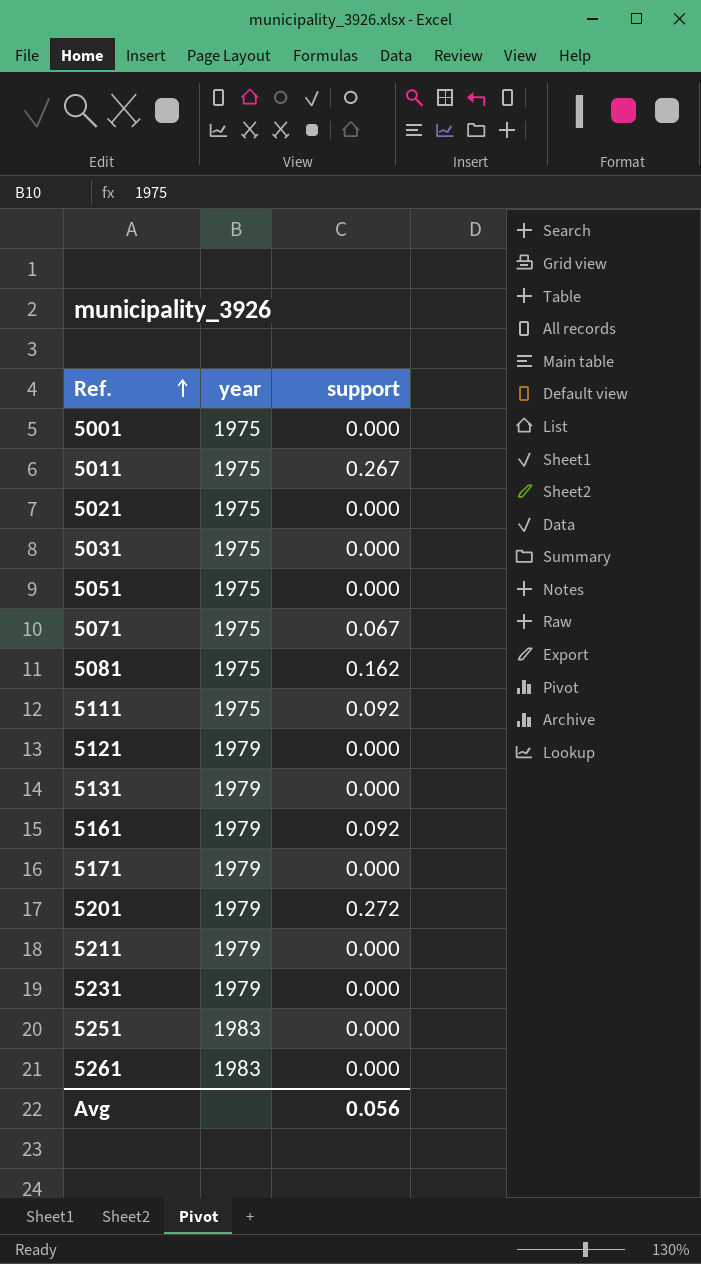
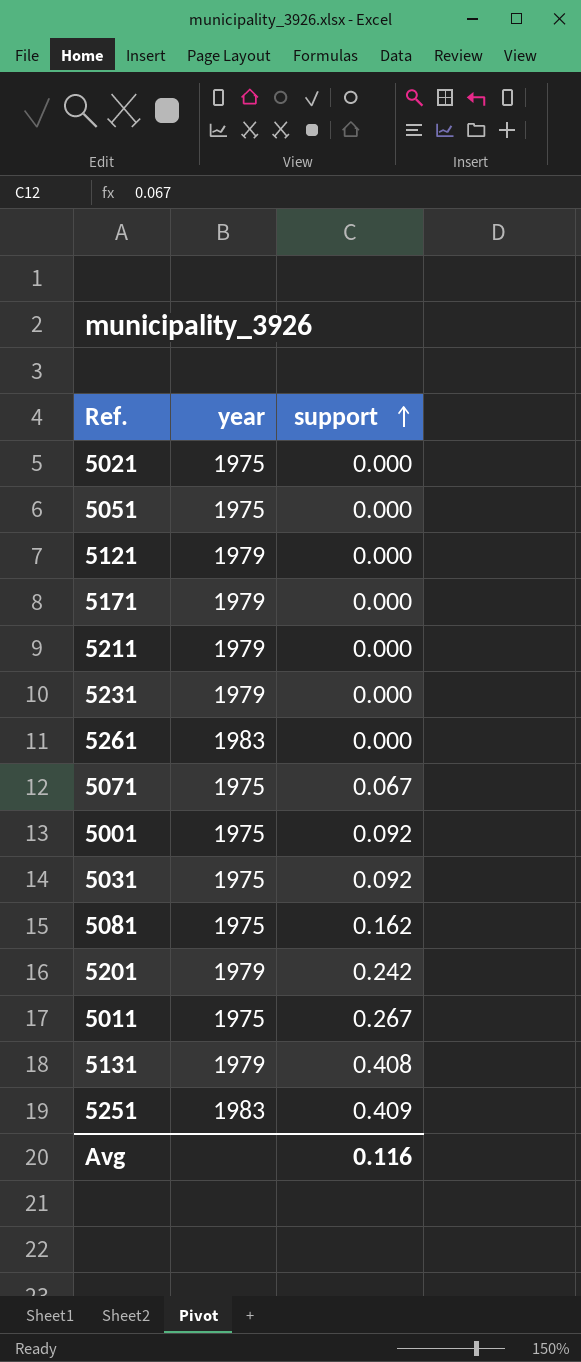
row order: Ref. ascending -> support ascending
row 5111: 1975 | 0.092 -> none
row 5161: 1979 | 0.092 -> none
5001 | support: 0.000 -> 0.092
5031 | support: 0.000 -> 0.092
5201 | support: 0.272 -> 0.242
5131 | support: 0.000 -> 0.408
5251 | support: 0.000 -> 0.409
Avg | support: 0.056 -> 0.116

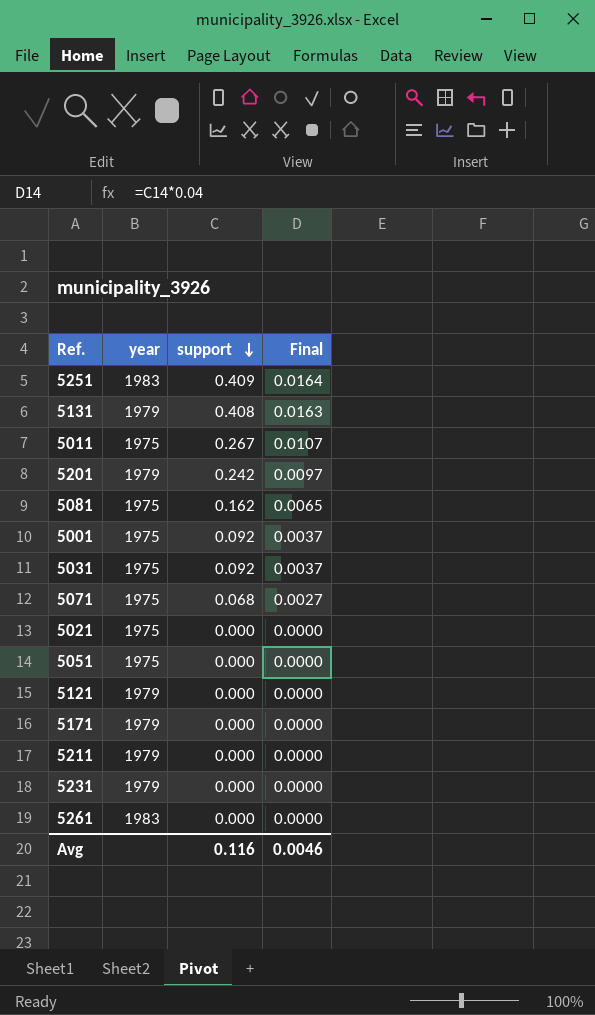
row order: support ascending -> support descending
column Final | formula: none -> [support] * 0.04
5071 | support: 0.067 -> 0.068

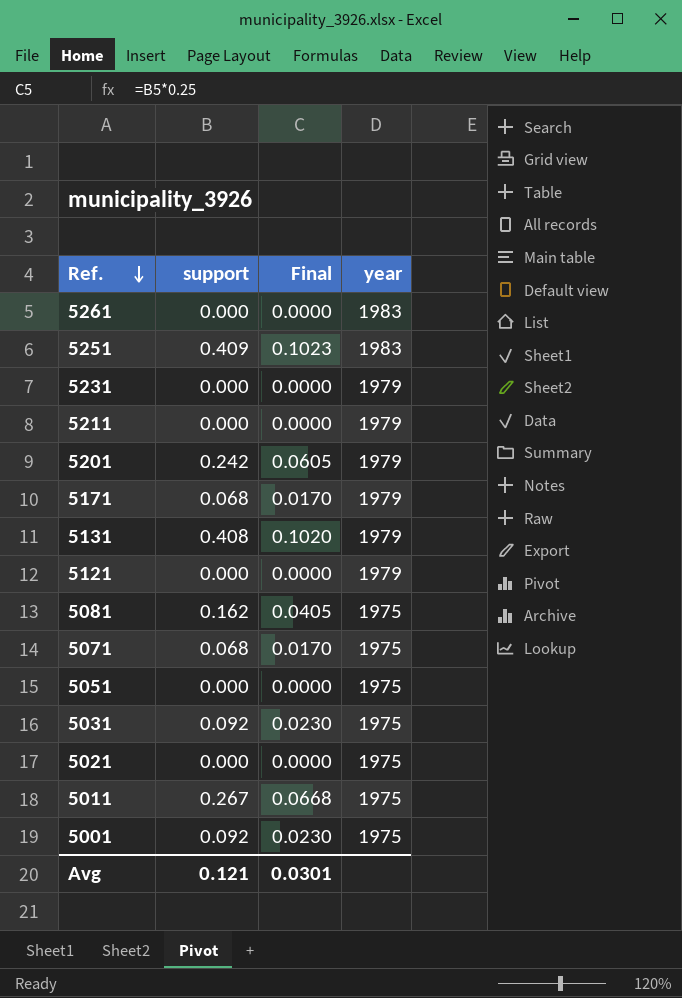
row order: support descending -> Ref. descending
column Final | formula: [support] * 0.04 -> [support] * 0.25
column year | position: 2 -> 4
5171 | support: 0.000 -> 0.068
Avg | support: 0.116 -> 0.121
Avg | Final: 0.0046 -> 0.0301

